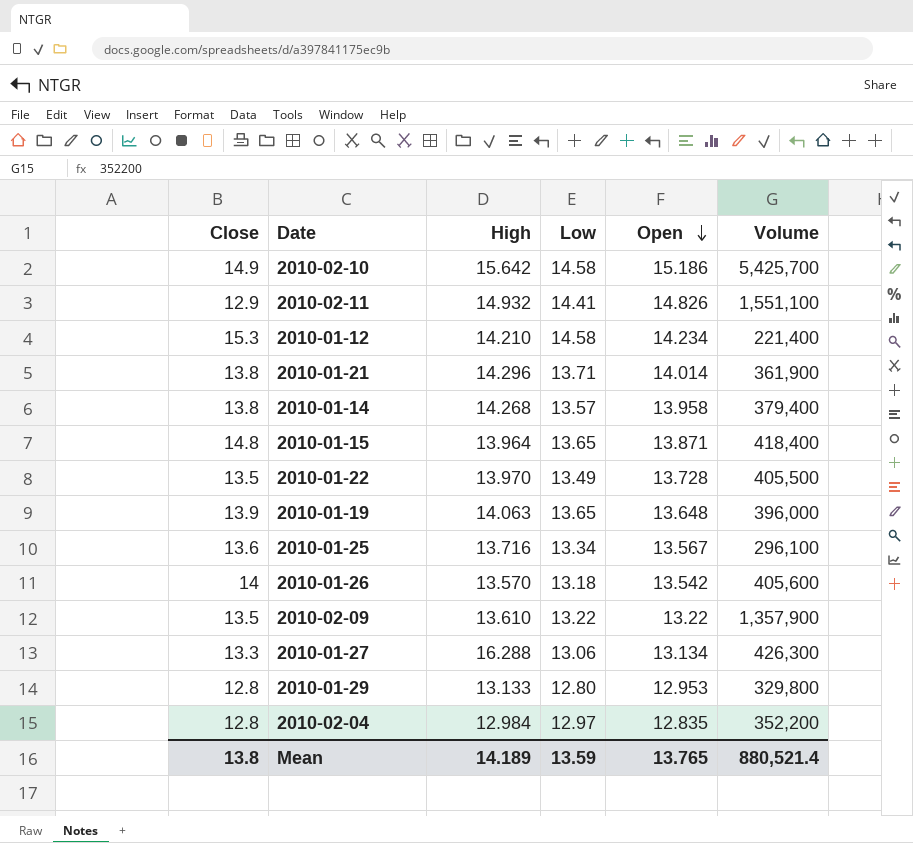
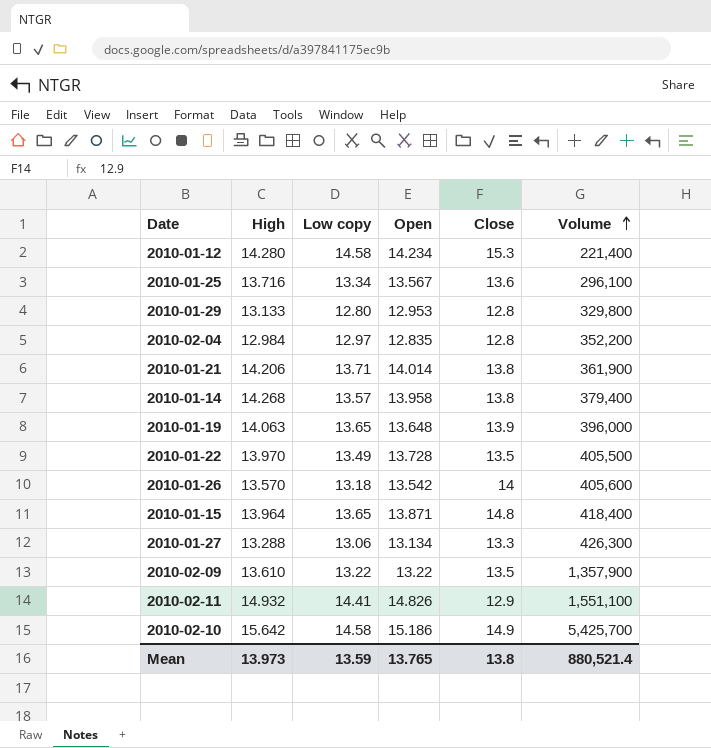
row order: Open descending -> Volume ascending
column name: Low -> Low copy
column Close | position: 1 -> 5
2010-01-12 | High: 14.210 -> 14.280
2010-01-21 | High: 14.296 -> 14.206
2010-01-27 | High: 16.288 -> 13.288
Mean | High: 14.189 -> 13.973

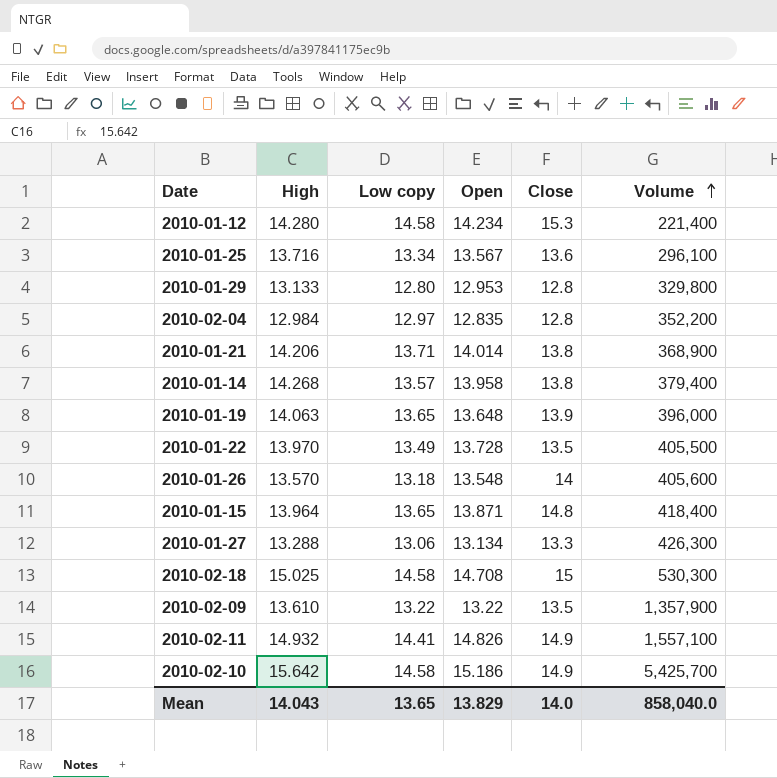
2010-01-21 | Volume: 361,900 -> 368,900
2010-01-26 | Open: 13.542 -> 13.548
row 2010-02-18: none -> 15.025 | 14.58 | 14.708 | 15 | 530,300
2010-02-11 | Close: 12.9 -> 14.9
2010-02-11 | Volume: 1,551,100 -> 1,557,100
Mean | High: 13.973 -> 14.043
Mean | Low copy: 13.59 -> 13.65
Mean | Open: 13.765 -> 13.829
Mean | Close: 13.8 -> 14.0
Mean | Volume: 880,521.4 -> 858,040.0

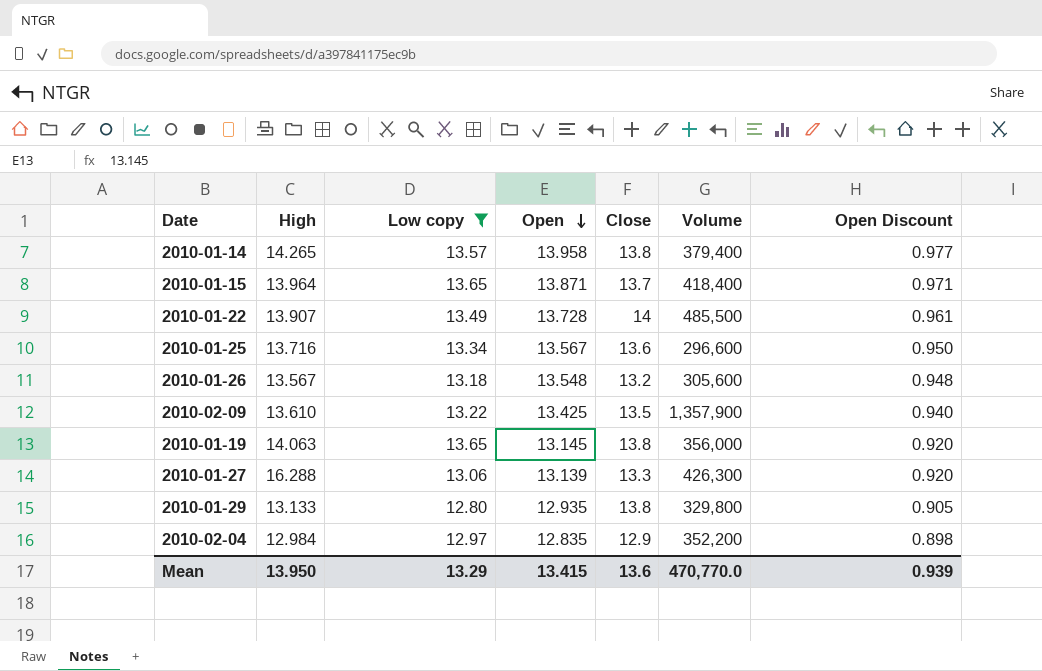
filter: none -> Low copy <= 13.65
row order: Volume ascending -> Open descending
column Open Discount | formula: none -> [Open] * 0.07
2010-01-14 | High: 14.268 -> 14.265
2010-01-15 | Close: 14.8 -> 13.7
2010-01-22 | High: 13.970 -> 13.907
2010-01-22 | Close: 13.5 -> 14
2010-01-22 | Volume: 405,500 -> 485,500
2010-01-25 | Volume: 296,100 -> 296,600
2010-01-26 | High: 13.570 -> 13.567
2010-01-26 | Close: 14 -> 13.2
2010-01-26 | Volume: 405,600 -> 305,600
2010-02-09 | Open: 13.22 -> 13.425
2010-01-19 | Open: 13.648 -> 13.145
2010-01-19 | Close: 13.9 -> 13.8
2010-01-19 | Volume: 396,000 -> 356,000
2010-01-27 | High: 13.288 -> 16.288
2010-01-27 | Open: 13.134 -> 13.139
2010-01-29 | Open: 12.953 -> 12.935
2010-01-29 | Close: 12.8 -> 13.8
2010-02-04 | Close: 12.8 -> 12.9
Mean | High: 14.043 -> 13.950
Mean | Low copy: 13.65 -> 13.29
Mean | Open: 13.829 -> 13.415
Mean | Close: 14.0 -> 13.6
Mean | Volume: 858,040.0 -> 470,770.0

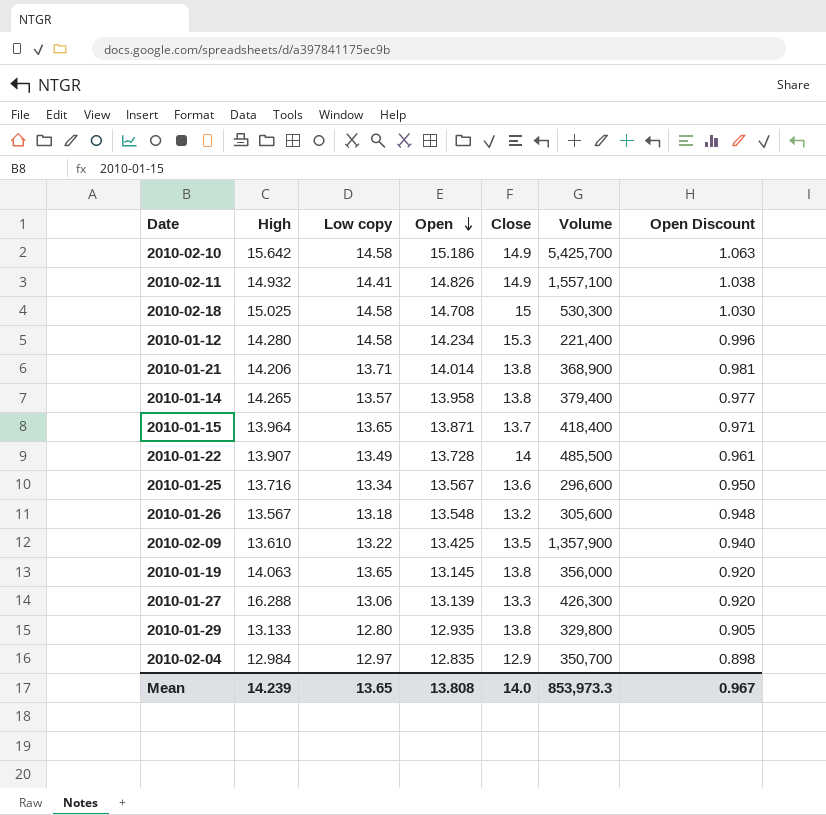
filter: Low copy <= 13.65 -> none
2010-02-04 | Volume: 352,200 -> 350,700
Mean | High: 13.950 -> 14.239
Mean | Low copy: 13.29 -> 13.65
Mean | Open: 13.415 -> 13.808
Mean | Close: 13.6 -> 14.0
Mean | Volume: 470,770.0 -> 853,973.3
Mean | Open Discount: 0.939 -> 0.967

